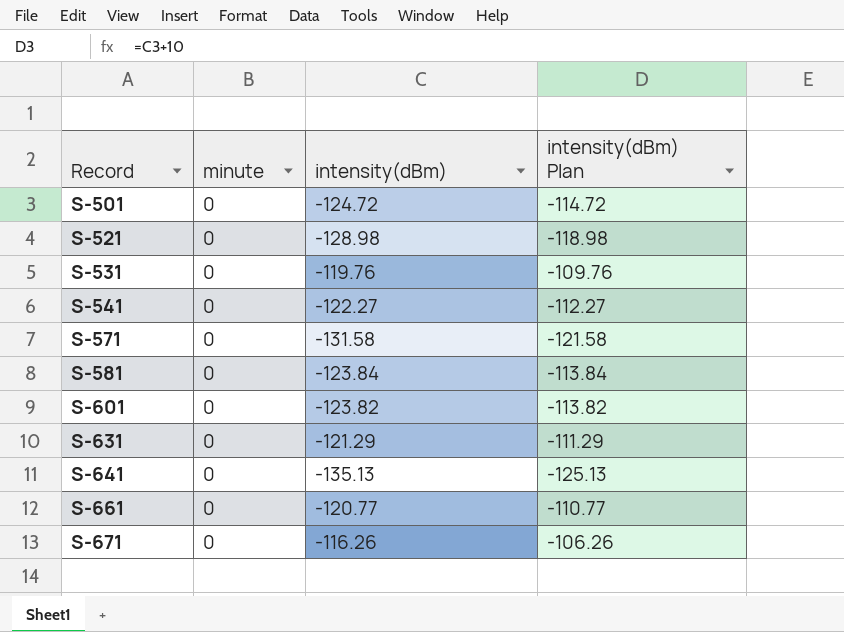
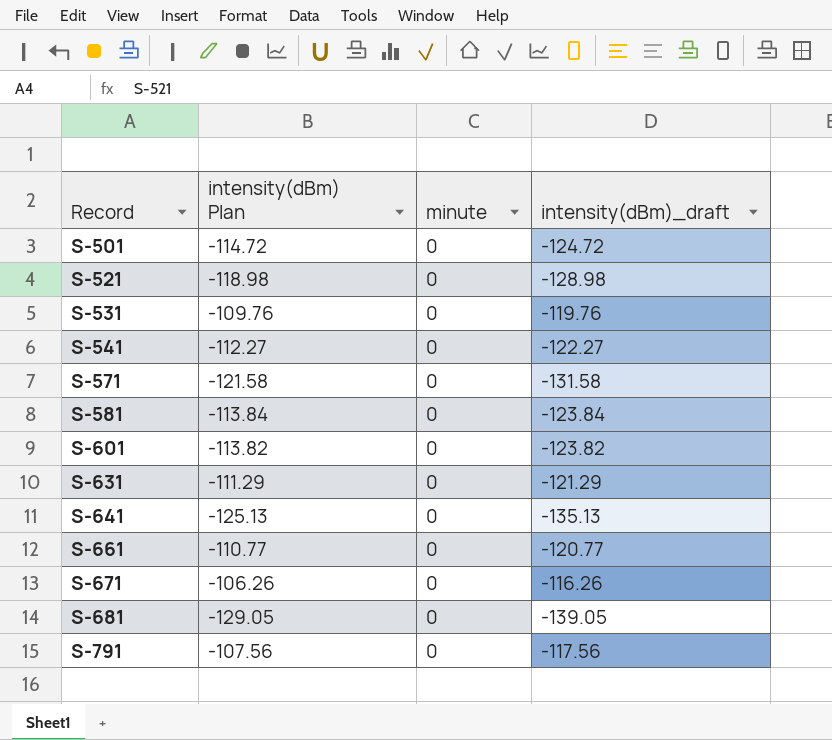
column intensity(dBm) Plan | position: 4 -> 2
column name: intensity(dBm) -> intensity(dBm)_draft
row S-681: none -> -129.05 | 0 | -139.05
row S-791: none -> -107.56 | 0 | -117.56

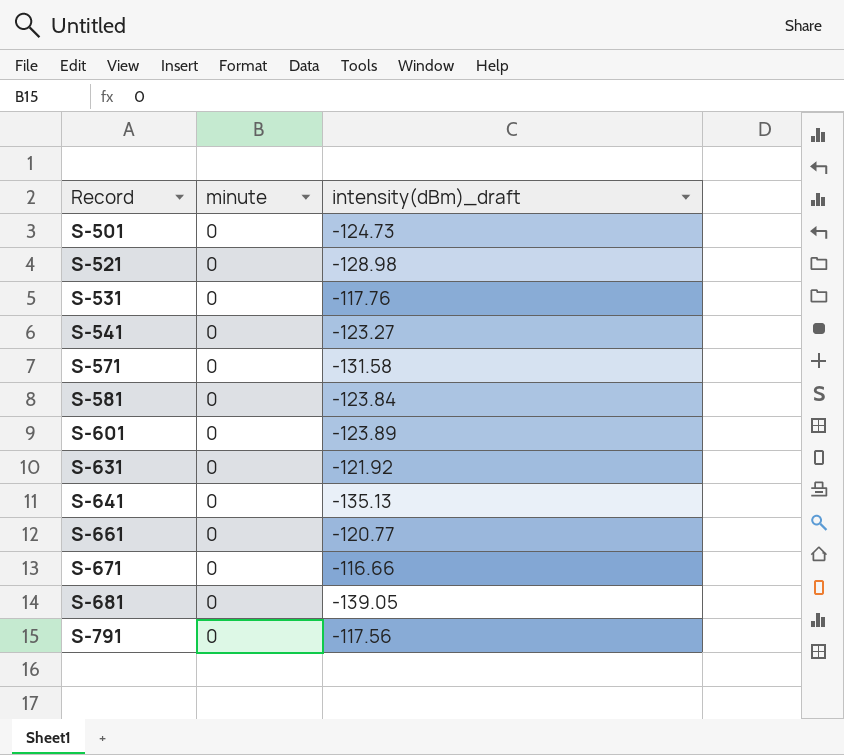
column intensity(dBm) Plan | formula: [intensity(dBm)_draft] + 10 -> none
S-501 | intensity(dBm)_draft: -124.72 -> -124.73
S-531 | intensity(dBm)_draft: -119.76 -> -117.76
S-541 | intensity(dBm)_draft: -122.27 -> -123.27
S-601 | intensity(dBm)_draft: -123.82 -> -123.89
S-631 | intensity(dBm)_draft: -121.29 -> -121.92
S-671 | intensity(dBm)_draft: -116.26 -> -116.66

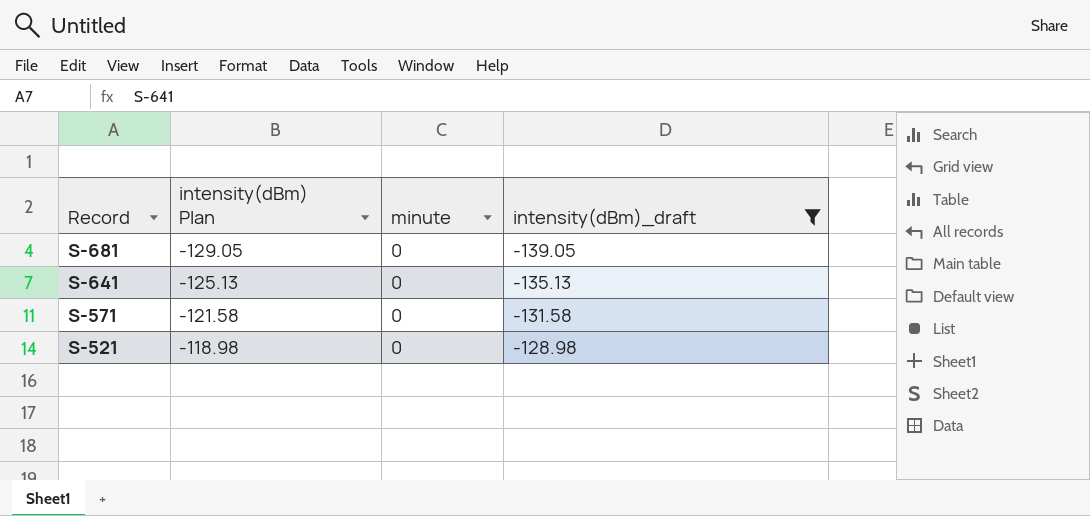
filter: none -> intensity(dBm)_draft <= -128.98
row order: Record ascending -> Record descending
column intensity(dBm) Plan | formula: none -> [intensity(dBm)_draft] + 10

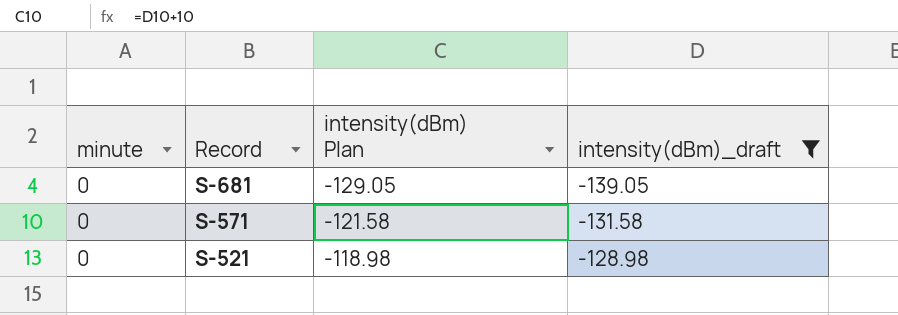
column minute | position: 3 -> 1
row S-641: -125.13 | 0 | -135.13 -> none

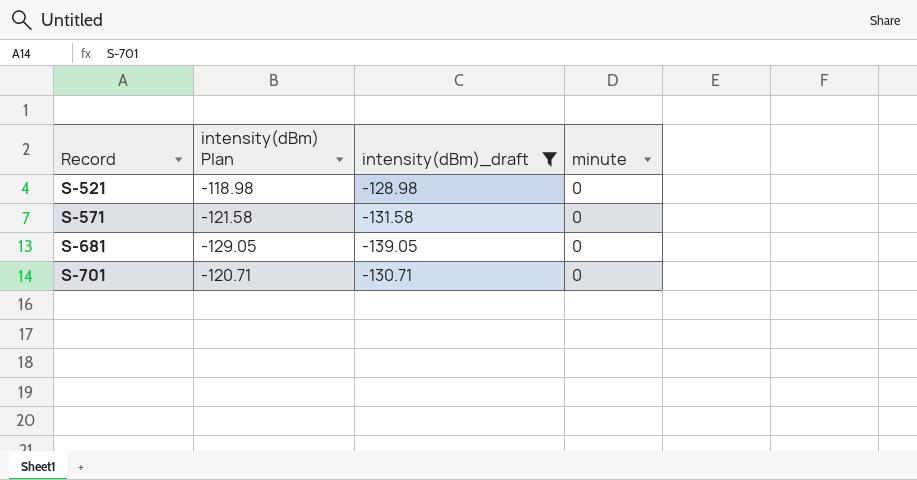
row order: Record descending -> Record ascending
column minute | position: 1 -> 4
row S-701: none -> -120.71 | -130.71 | 0

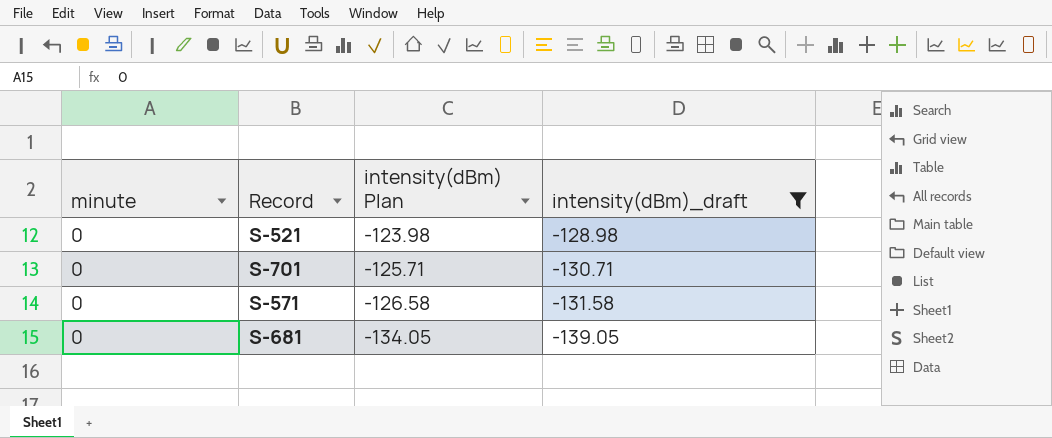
row order: Record ascending -> intensity(dBm) Plan descending
column minute | position: 4 -> 1
column intensity(dBm) Plan | formula: [intensity(dBm)_draft] + 10 -> [intensity(dBm)_draft] + 5

